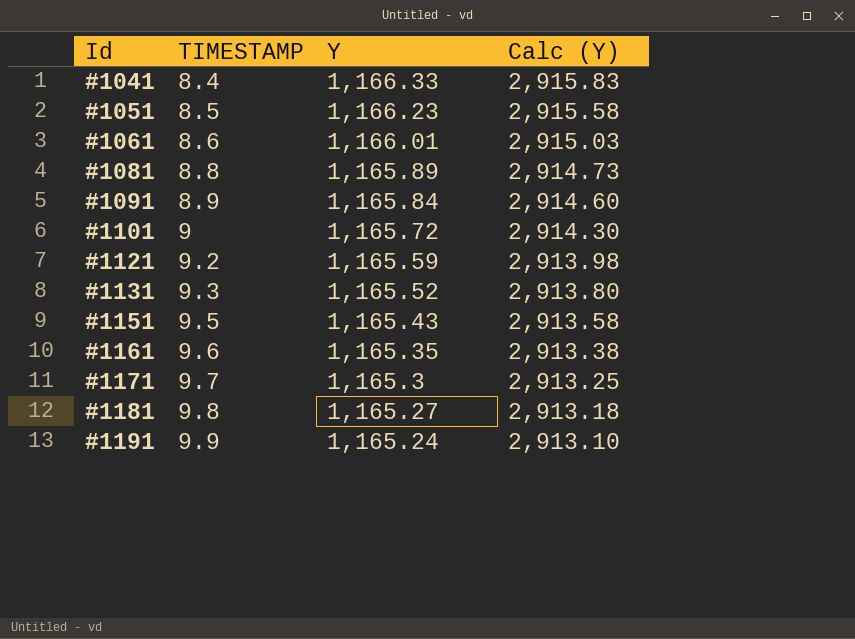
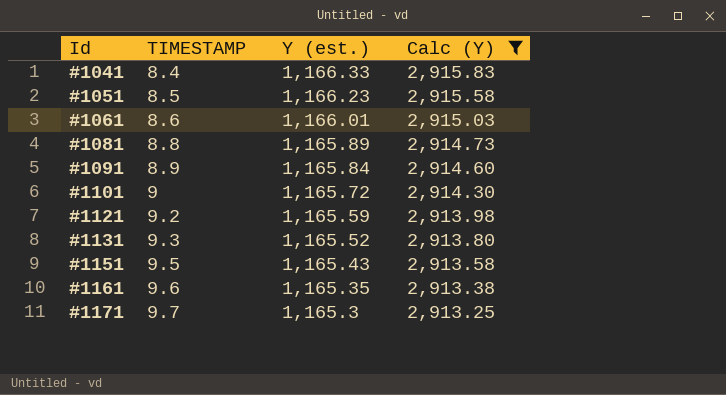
filter: none -> Calc (Y) >= 2,913.25
column name: Y -> Y (est.)

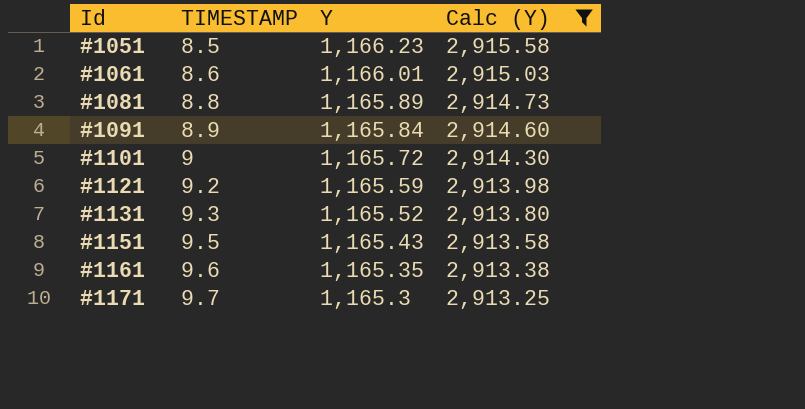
column name: Y (est.) -> Y
row #1041: 8.4 | 1,166.33 | 2,915.83 -> none

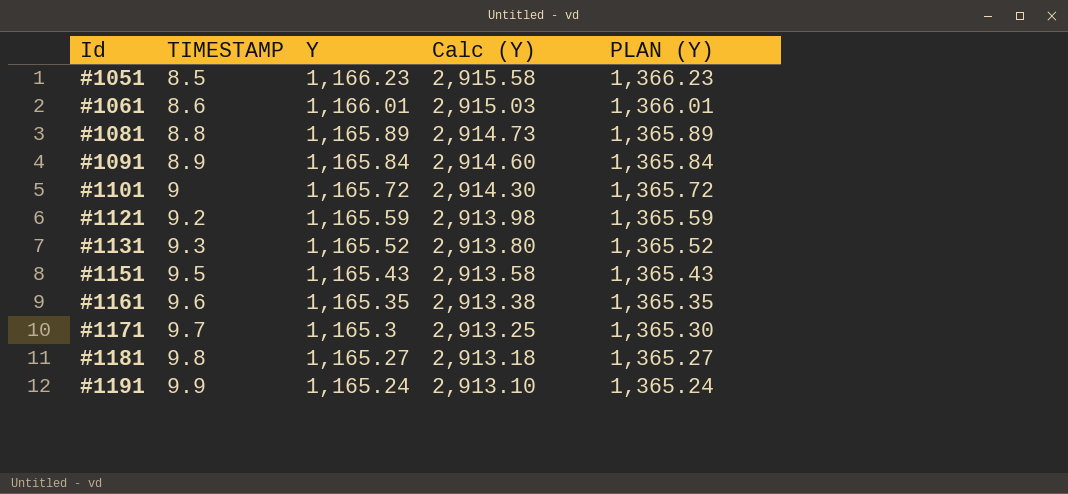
filter: Calc (Y) >= 2,913.25 -> none
column PLAN (Y) | formula: none -> [Y] + 200

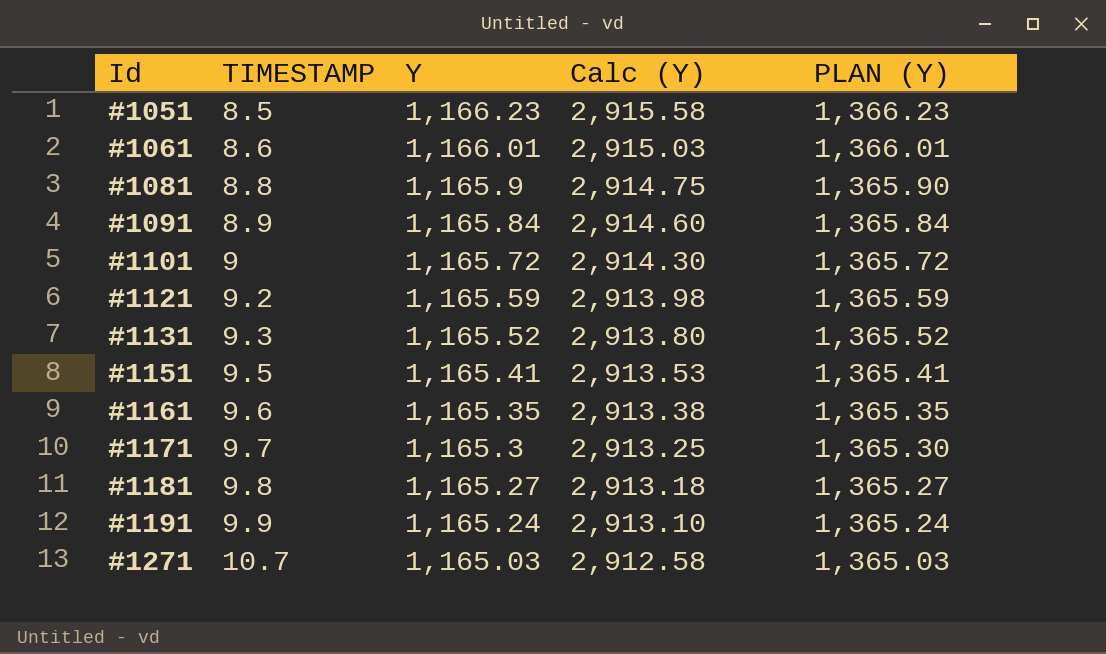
#1081 | Y: 1,165.89 -> 1,165.9
#1081 | Calc (Y): 2,914.73 -> 2,914.75
#1081 | PLAN (Y): 1,365.89 -> 1,365.90
#1151 | Y: 1,165.43 -> 1,165.41
#1151 | Calc (Y): 2,913.58 -> 2,913.53
#1151 | PLAN (Y): 1,365.43 -> 1,365.41
row #1271: none -> 10.7 | 1,165.03 | 2,912.58 | 1,365.03

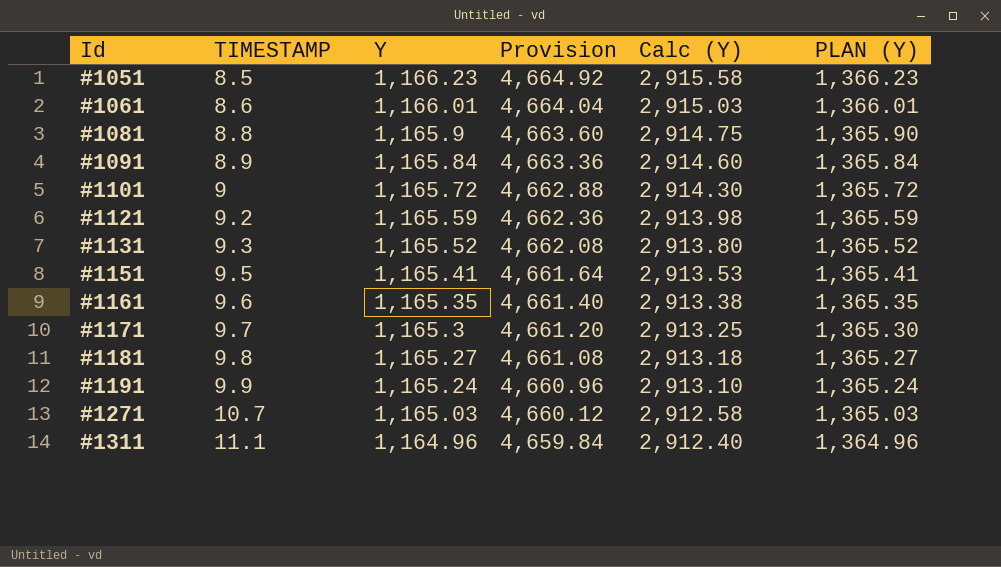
column Provision | formula: none -> [Y] * 4
row #1311: none -> 11.1 | 1,164.96 | 4,659.84 | 2,912.40 | 1,364.96

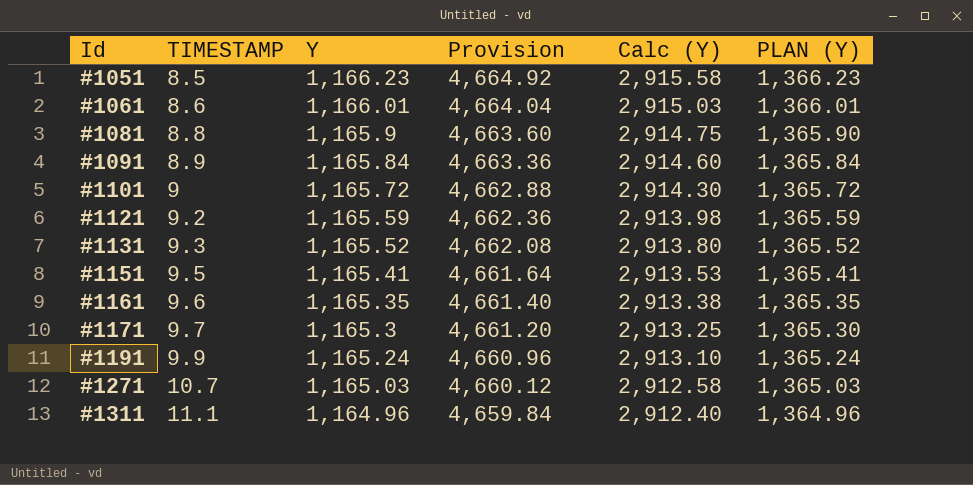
row #1181: 9.8 | 1,165.27 | 4,661.08 | 2,913.18 | 1,365.27 -> none

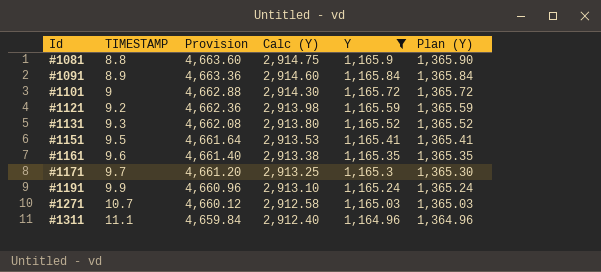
filter: none -> Y <= 1,165.9
column Y | position: 3 -> 5
column name: PLAN (Y) -> Plan (Y)

